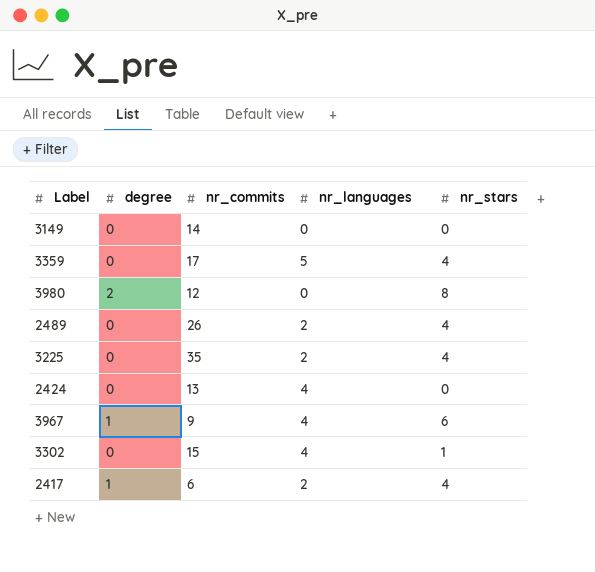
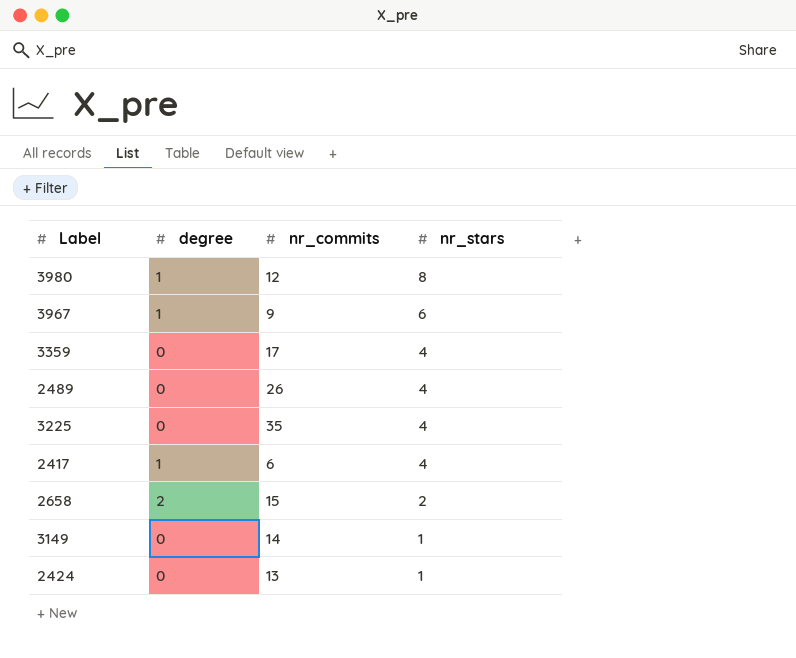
row order: none -> nr_stars descending
column nr_languages | position: 4 -> none
row 3302: 0 | 15 | 4 | 1 -> none
3980 | degree: 2 -> 1
row 2658: none -> 2 | 15 | 2
3149 | nr_stars: 0 -> 1
2424 | nr_stars: 0 -> 1

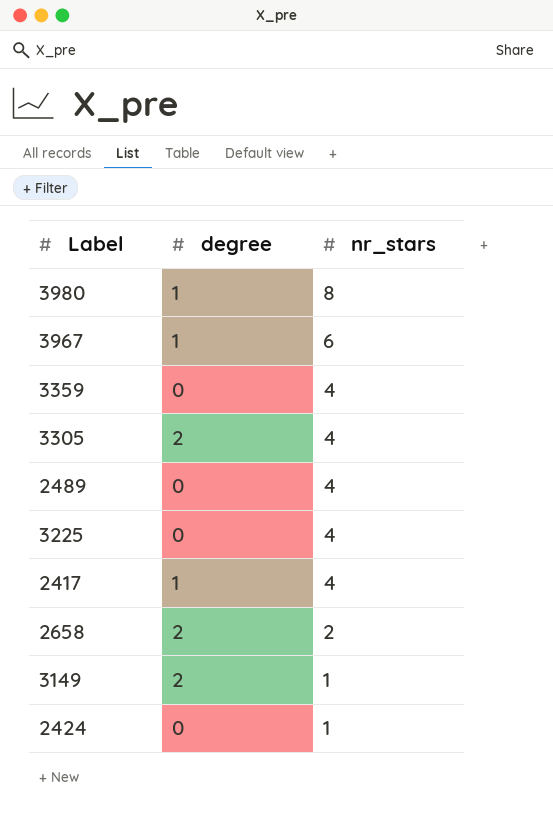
column nr_commits | position: 3 -> none
row 3305: none -> 2 | 4
3149 | degree: 0 -> 2

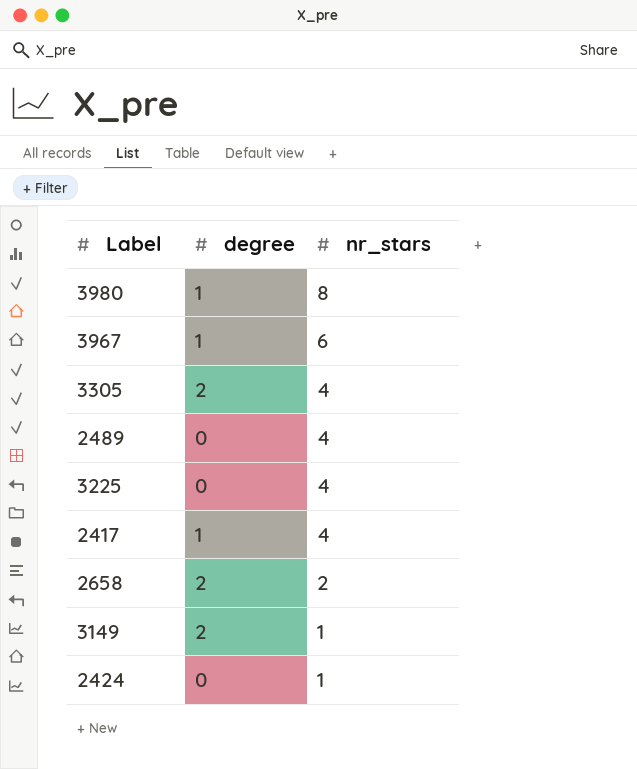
row 3359: 0 | 4 -> none

